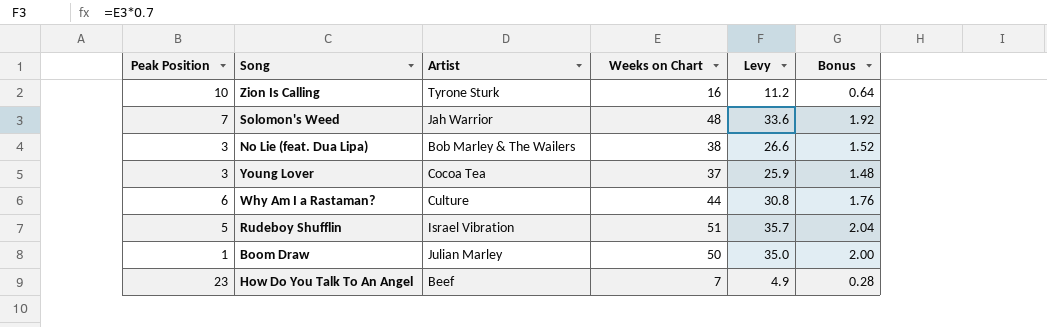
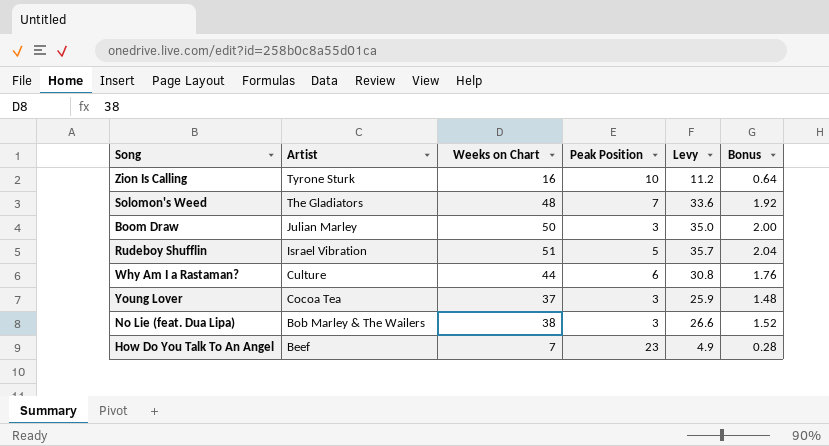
row order: none -> Artist descending
column Peak Position | position: 1 -> 4
Solomon's Weed | Artist: Jah Warrior -> The Gladiators
Boom Draw | Peak Position: 1 -> 3

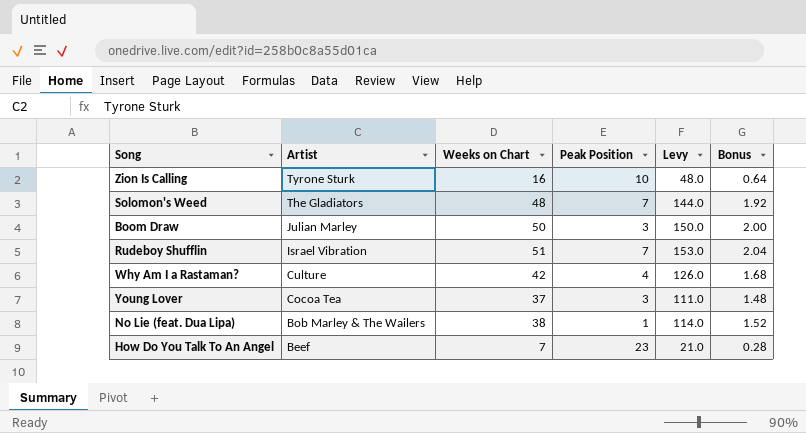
column Levy | formula: [Weeks on Chart] * 0.7 -> [Weeks on Chart] * 3
Rudeboy Shufflin | Peak Position: 5 -> 7
Why Am I a Rastaman? | Weeks on Chart: 44 -> 42
Why Am I a Rastaman? | Peak Position: 6 -> 4
Why Am I a Rastaman? | Bonus: 1.76 -> 1.68
No Lie (feat. Dua Lipa) | Peak Position: 3 -> 1

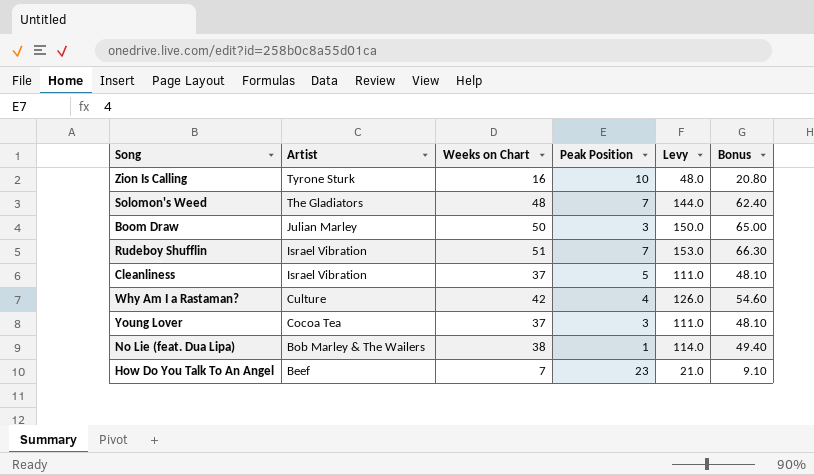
column Bonus | formula: [Weeks on Chart] * 0.04 -> [Weeks on Chart] * 1.3
row Cleanliness: none -> Israel Vibration | 37 | 5 | 111.0 | 48.10

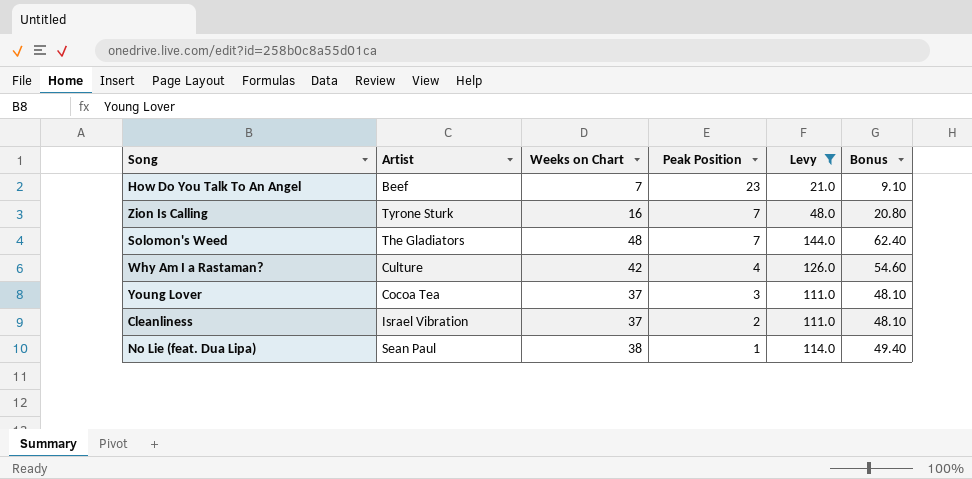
filter: none -> Levy <= 144.0
row order: Artist descending -> Peak Position descending
Zion Is Calling | Peak Position: 10 -> 7
Cleanliness | Peak Position: 5 -> 2
No Lie (feat. Dua Lipa) | Artist: Bob Marley & The Wailers -> Sean Paul

